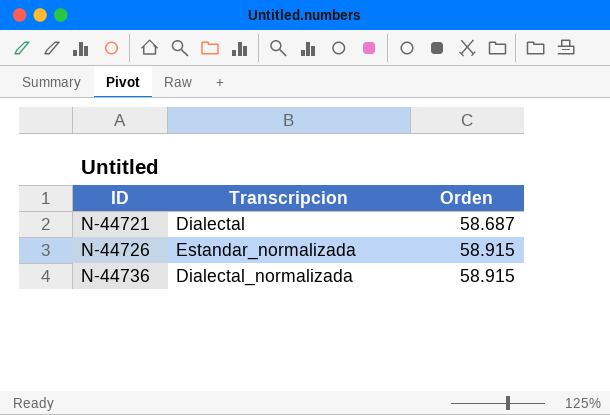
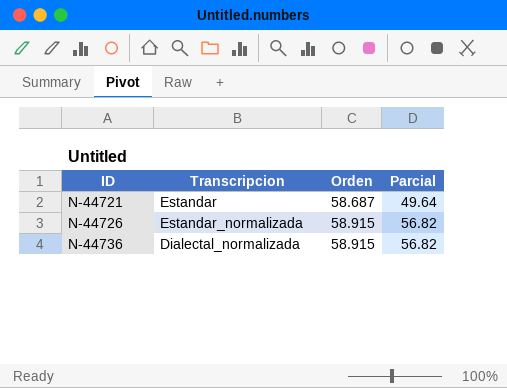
column Parcial | position: none -> 4
N-44721 | Transcripcion: Dialectal -> Estandar

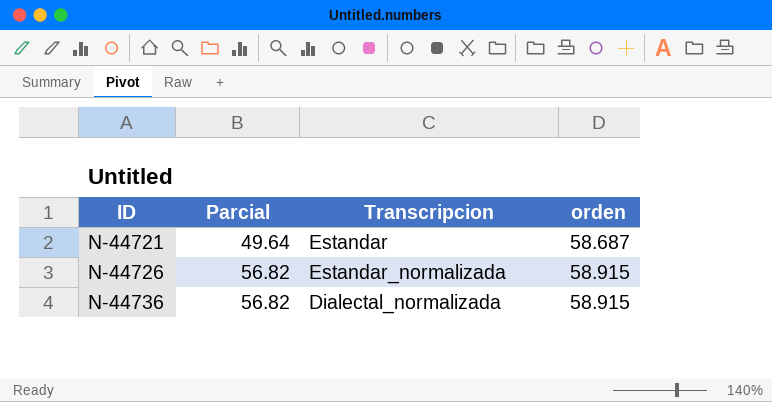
column Parcial | position: 4 -> 2
column name: Orden -> orden

